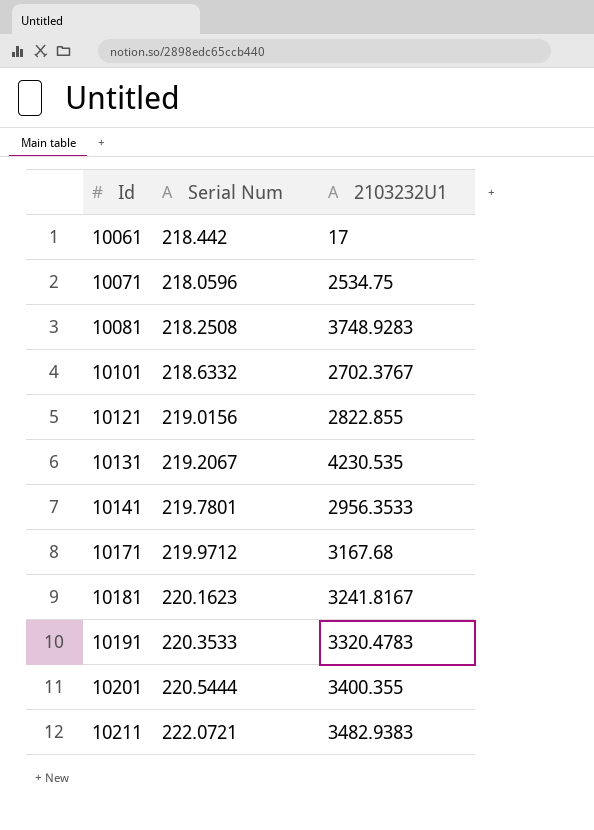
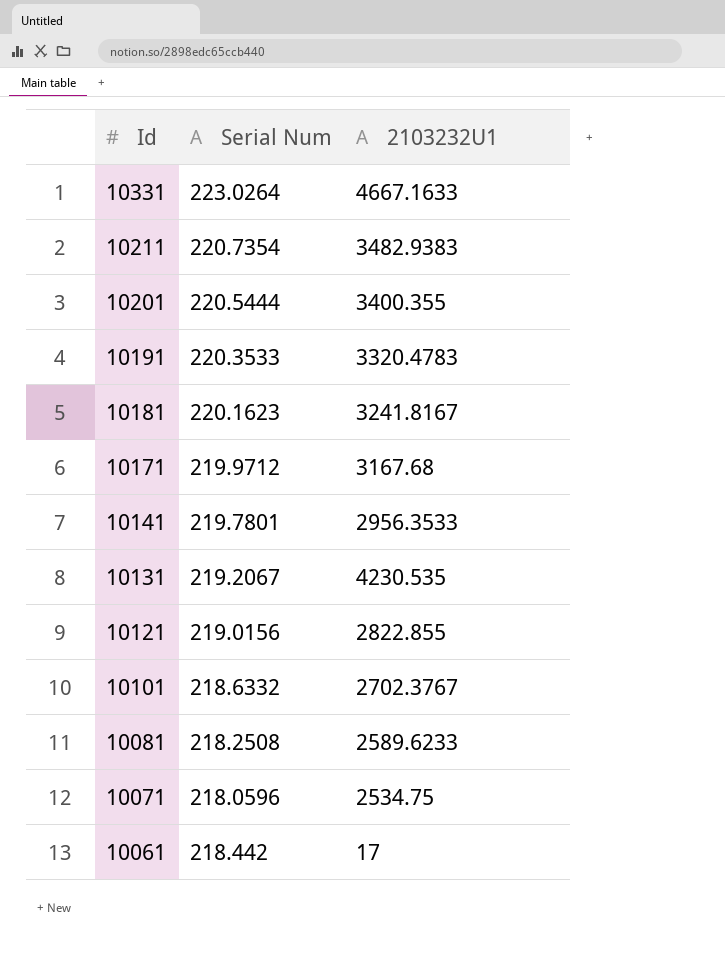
row order: Id ascending -> Id descending
row 10331: none -> 223.0264 | 4667.1633
10211 | Serial Num: 222.0721 -> 220.7354
10081 | 2103232U1: 3748.9283 -> 2589.6233

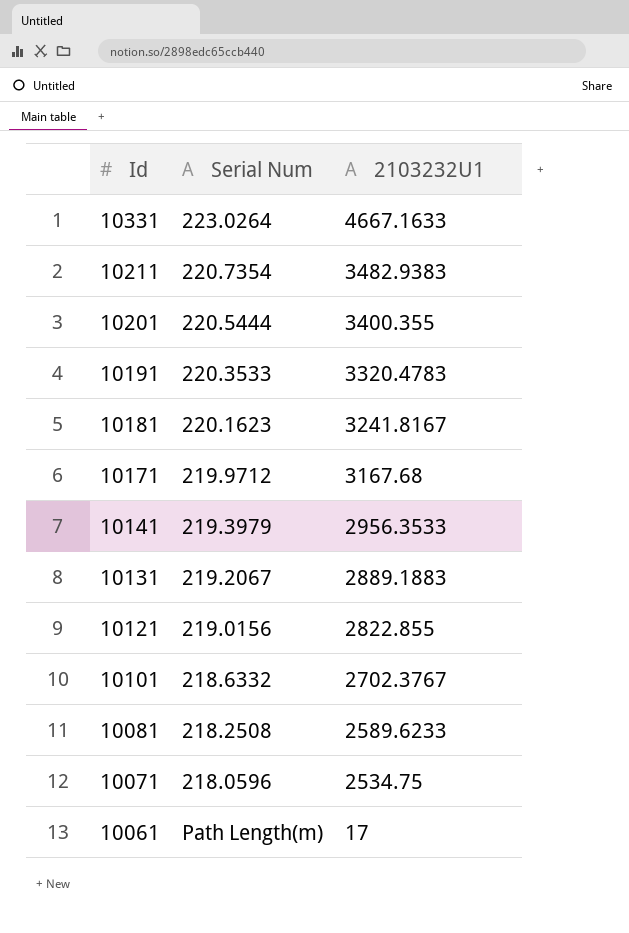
10141 | Serial Num: 219.7801 -> 219.3979
10131 | 2103232U1: 4230.535 -> 2889.1883
10061 | Serial Num: 218.442 -> Path Length(m)

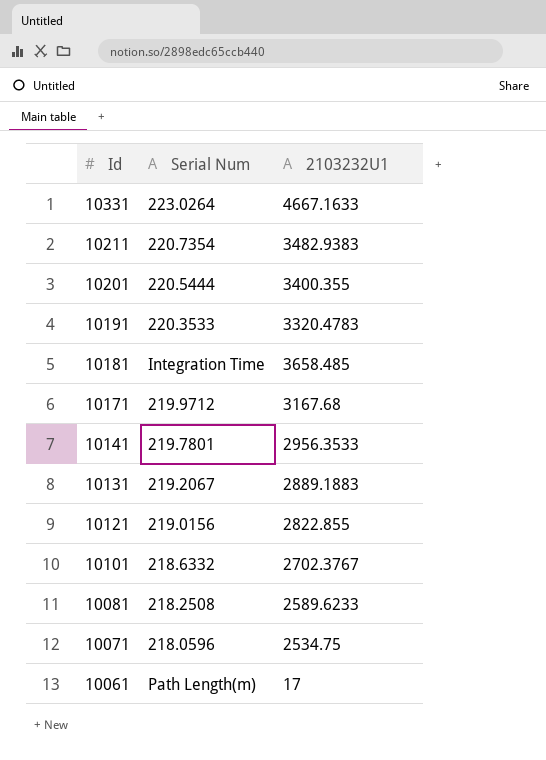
10181 | Serial Num: 220.1623 -> Integration Time
10181 | 2103232U1: 3241.8167 -> 3658.485
10141 | Serial Num: 219.3979 -> 219.7801

